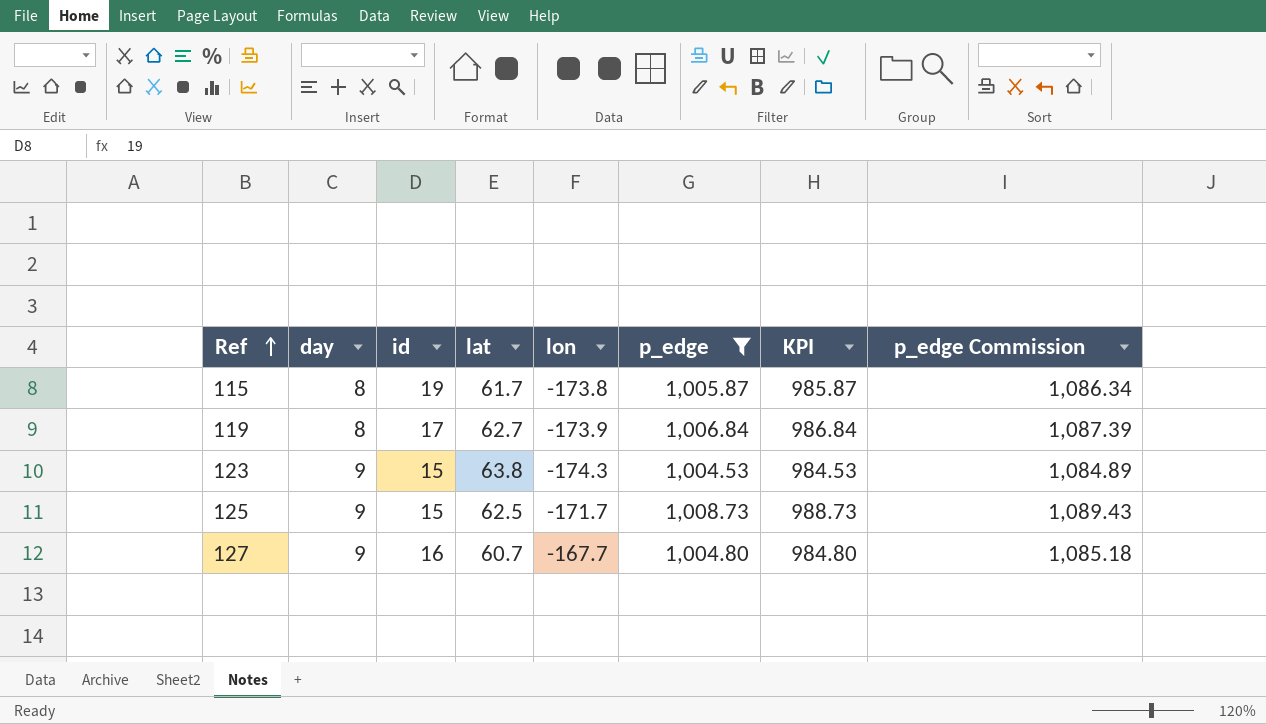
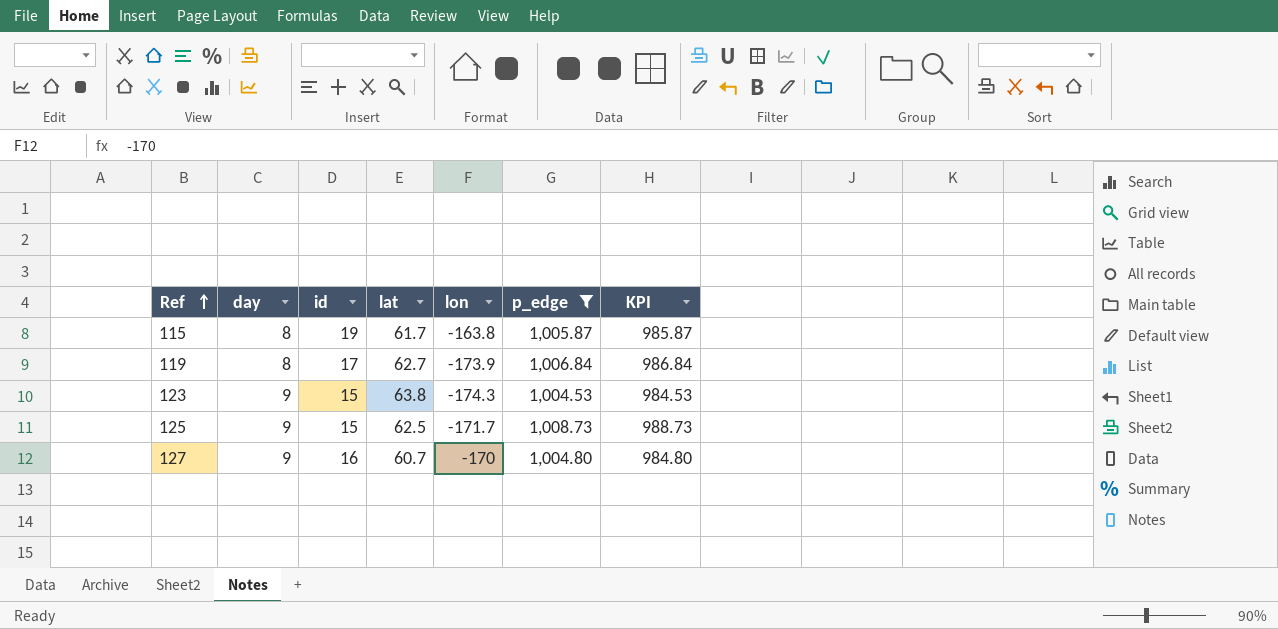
column p_edge Commission | formula: [p_edge] * 1.08 -> none
115 | lon: -173.8 -> -163.8
127 | lon: -167.7 -> -170

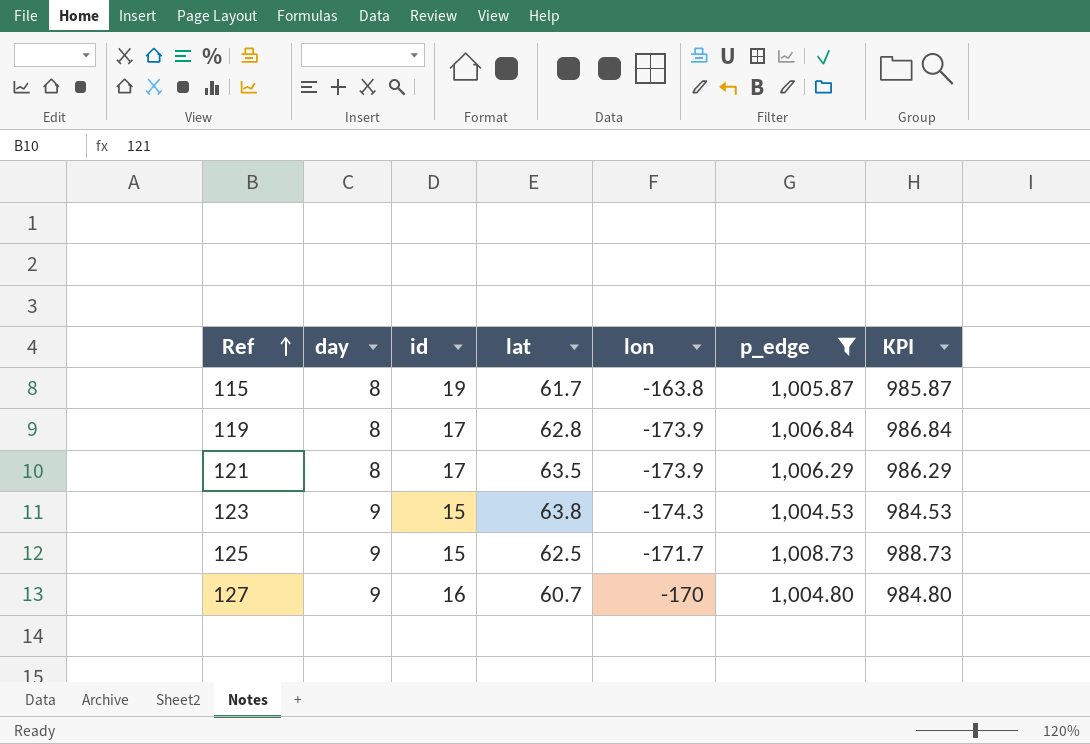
119 | lat: 62.7 -> 62.8
row 121: none -> 8 | 17 | 63.5 | -173.9 | 1,006.29 | 986.29

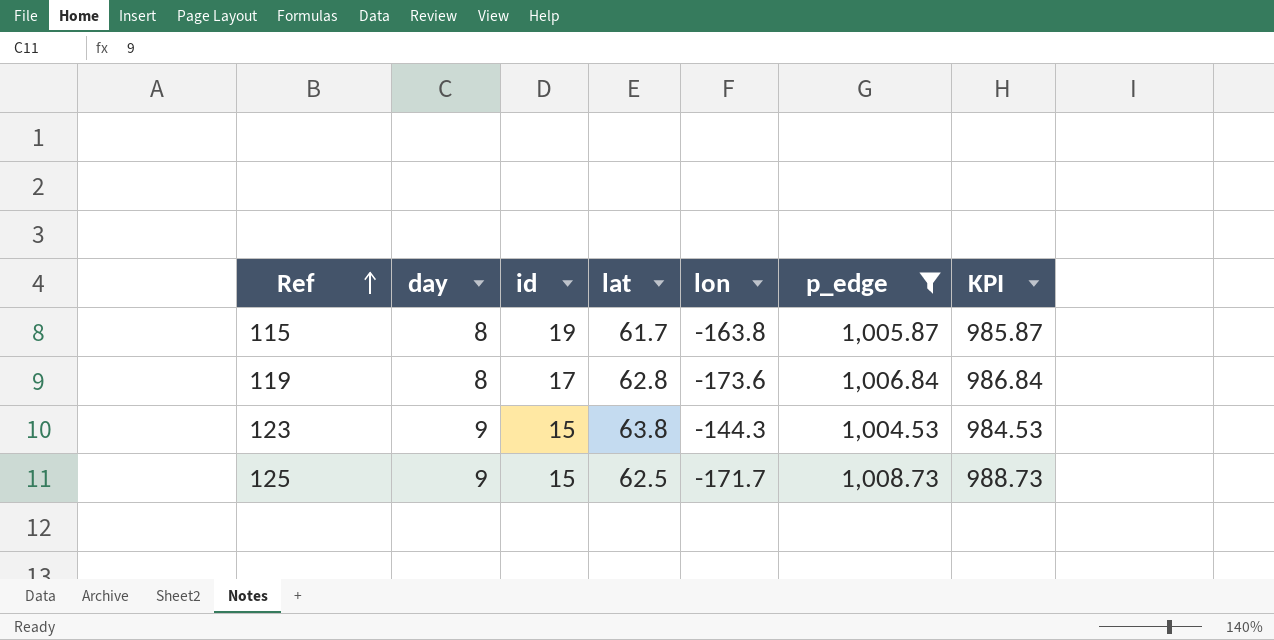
row 121: 8 | 17 | 63.5 | -173.9 | 1,006.29 | 986.29 -> none
row 127: 9 | 16 | 60.7 | -170 | 1,004.80 | 984.80 -> none
119 | lon: -173.9 -> -173.6
123 | lon: -174.3 -> -144.3

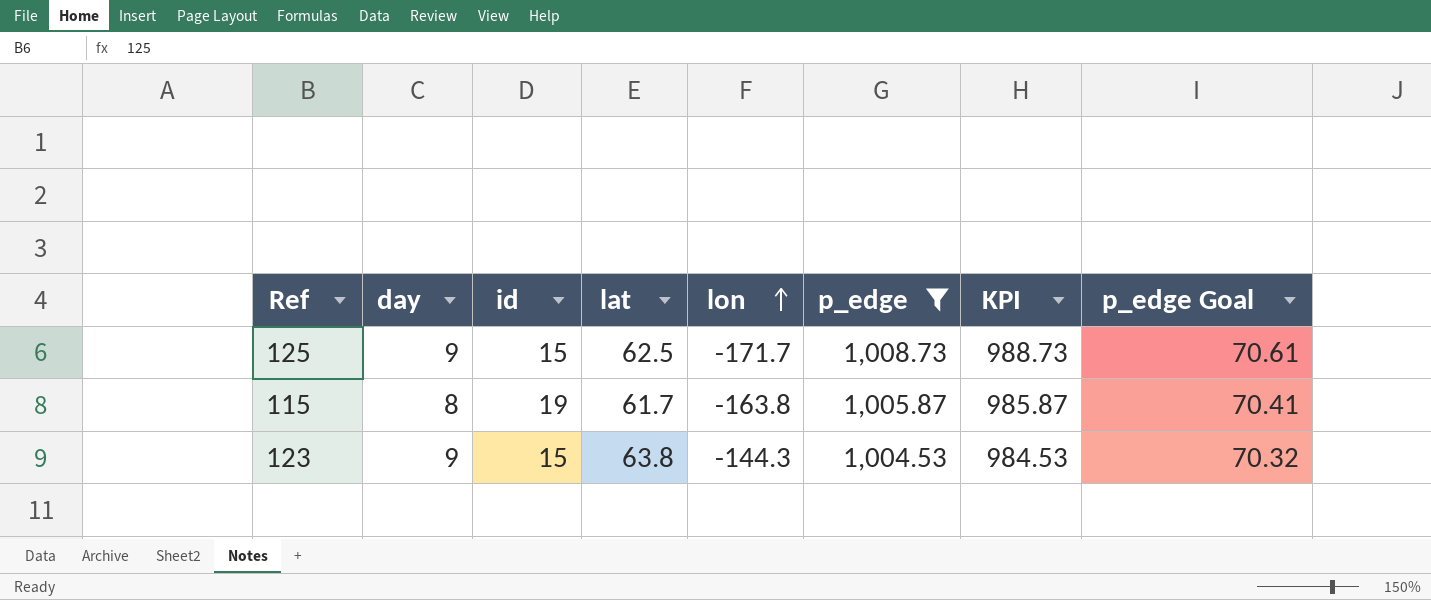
row order: Ref ascending -> lon ascending
column p_edge Goal | formula: none -> [p_edge] * 0.07
row 119: 8 | 17 | 62.8 | -173.6 | 1,006.84 | 986.84 -> none

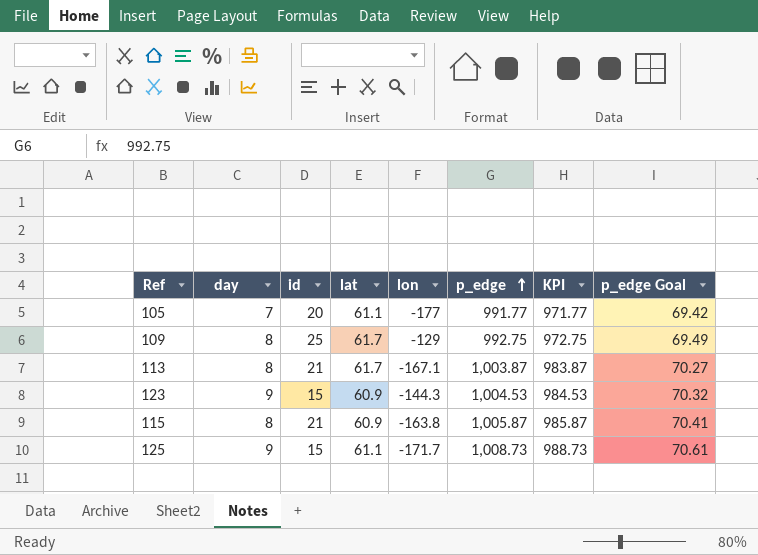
filter: p_edge >= 1,004.53 -> none
row order: lon ascending -> p_edge ascending
123 | lat: 63.8 -> 60.9
115 | id: 19 -> 21
115 | lat: 61.7 -> 60.9
125 | lat: 62.5 -> 61.1

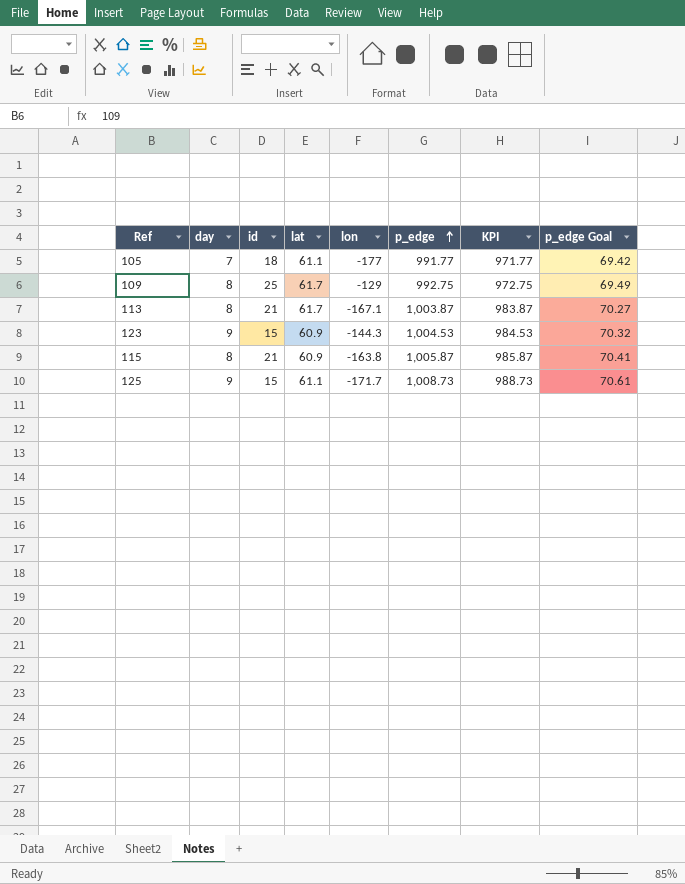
105 | id: 20 -> 18

